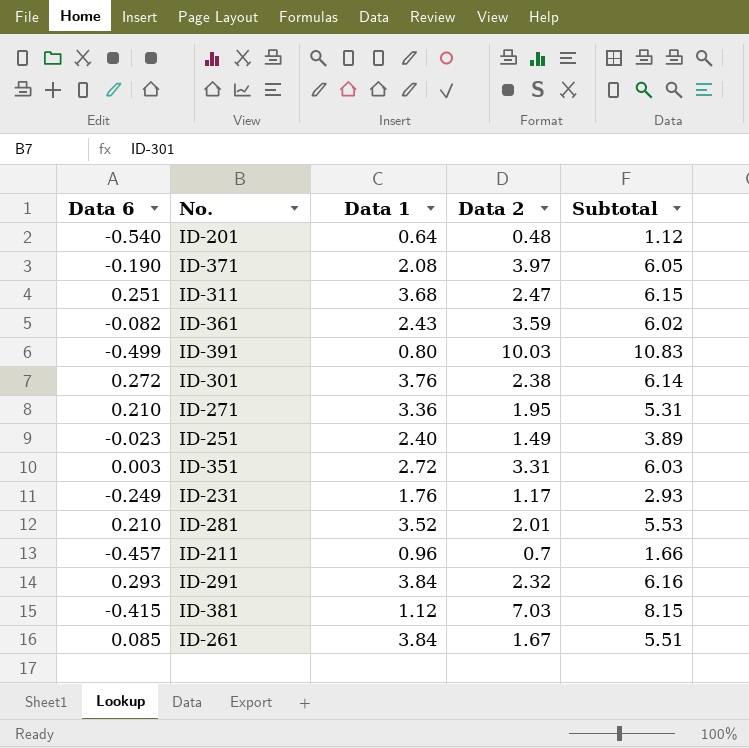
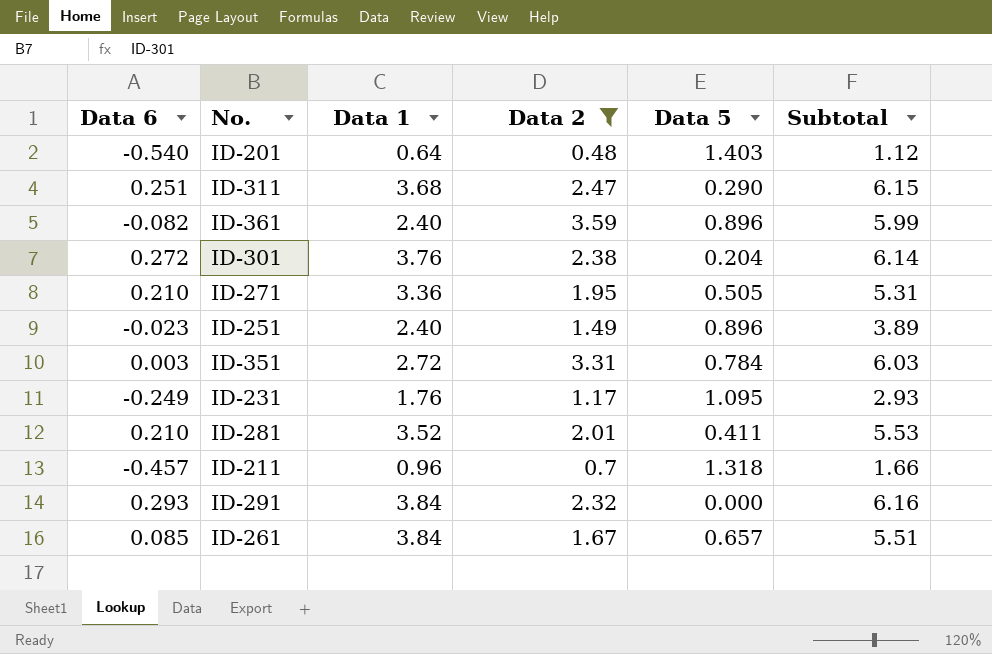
filter: none -> Data 2 <= 3.59
column Data 5 | position: none -> 5
ID-361 | Data 1: 2.43 -> 2.40
ID-361 | Subtotal: 6.02 -> 5.99

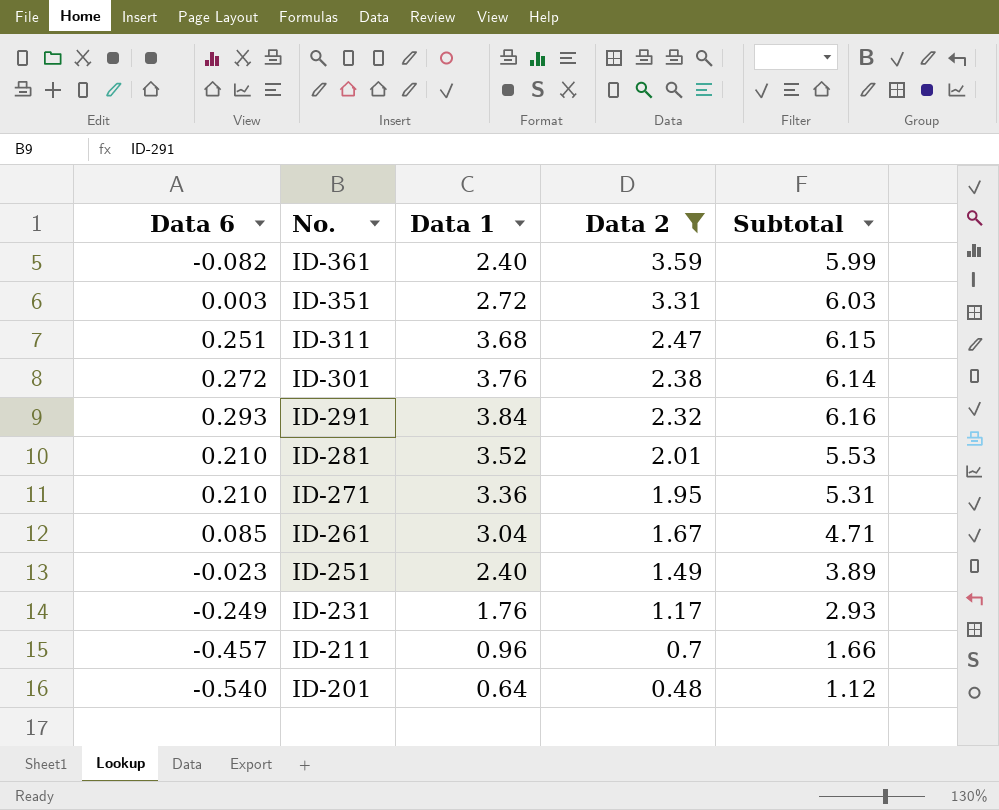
row order: none -> No. descending
column Data 5 | position: 5 -> none
ID-261 | Data 1: 3.84 -> 3.04
ID-261 | Subtotal: 5.51 -> 4.71

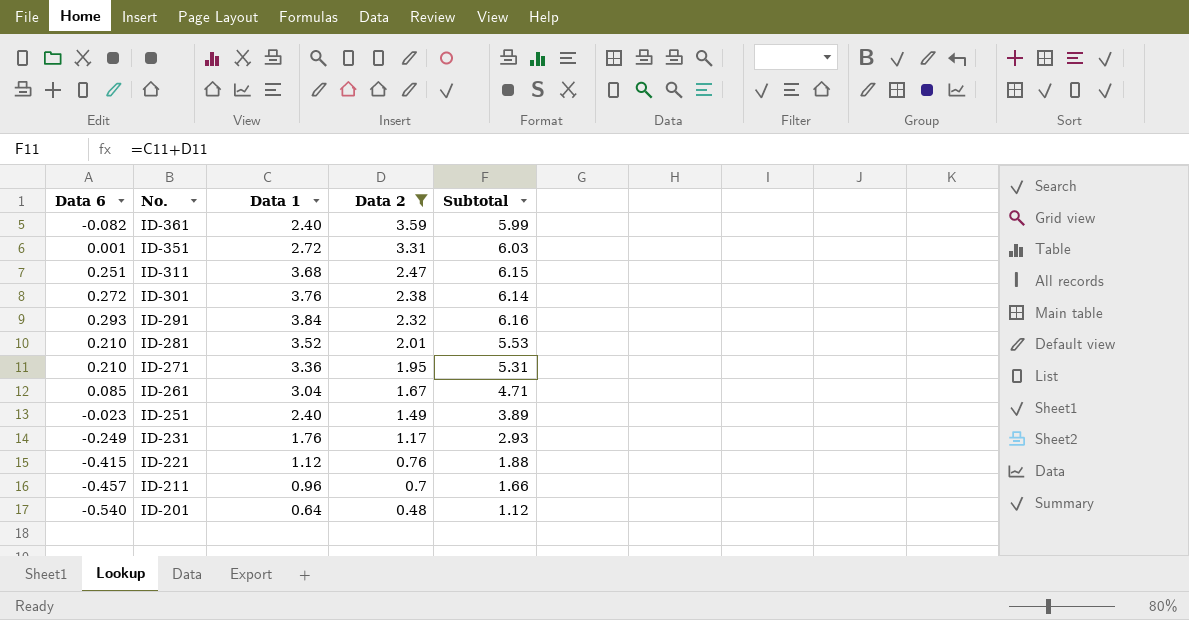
ID-351 | Data 6: 0.003 -> 0.001
row ID-221: none -> -0.415 | 1.12 | 0.76 | 1.88

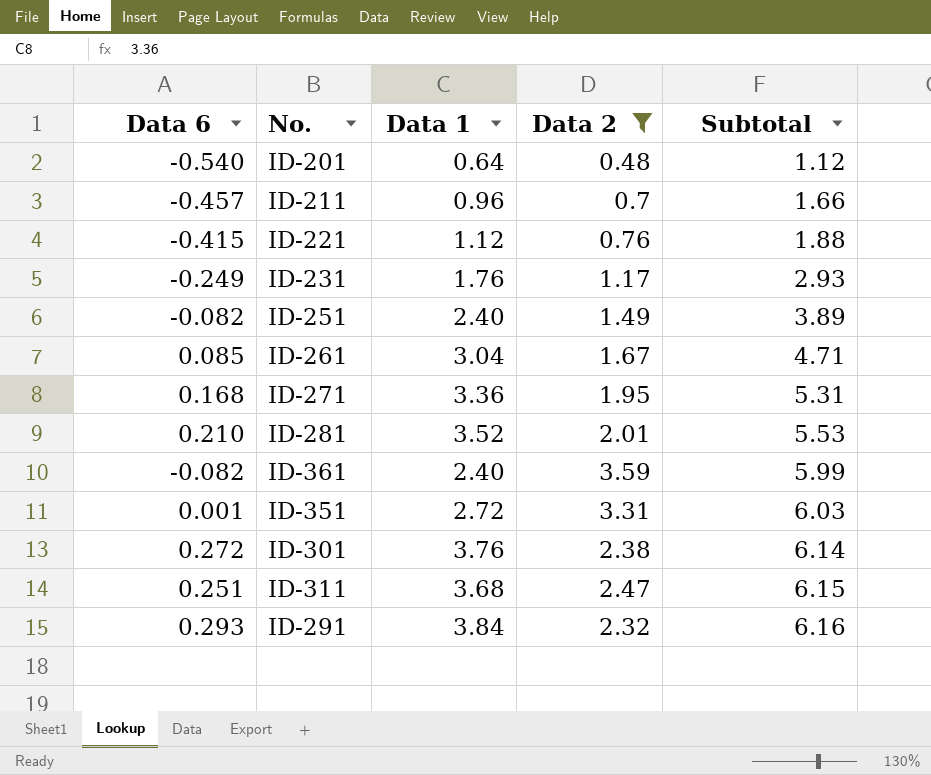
row order: No. descending -> Subtotal ascending
ID-251 | Data 6: -0.023 -> -0.082
ID-271 | Data 6: 0.210 -> 0.168

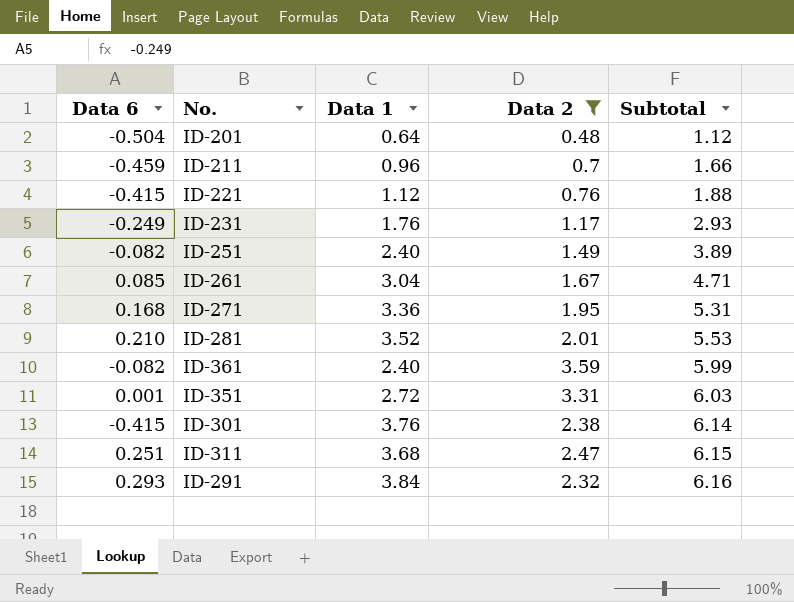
ID-201 | Data 6: -0.540 -> -0.504
ID-211 | Data 6: -0.457 -> -0.459
ID-301 | Data 6: 0.272 -> -0.415

